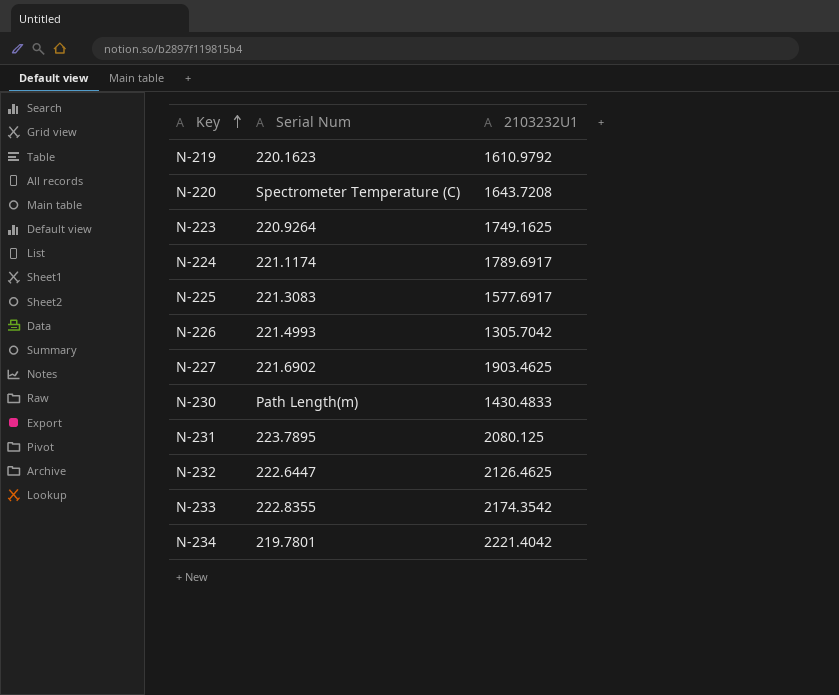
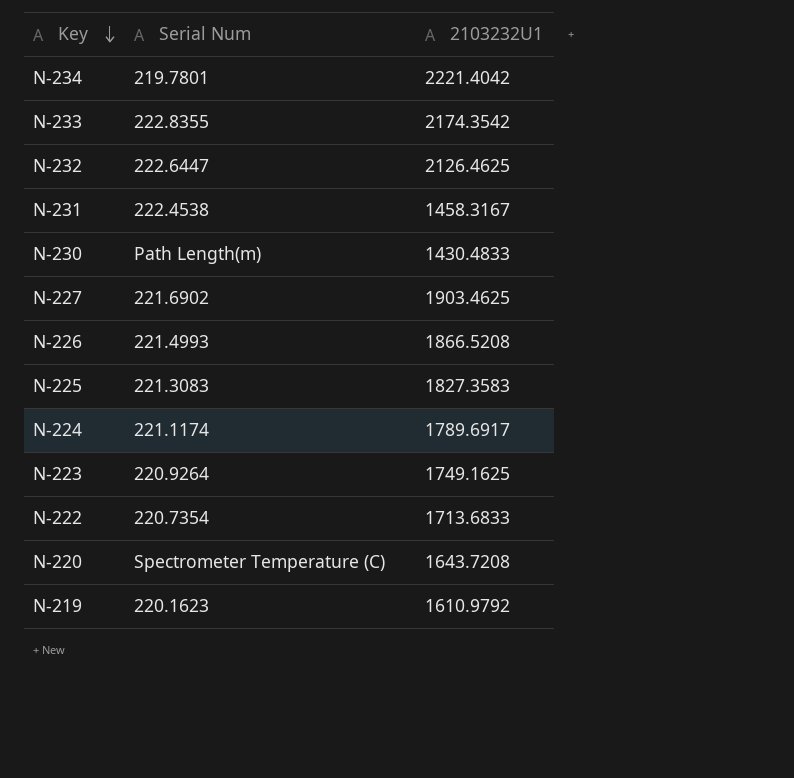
row order: Key ascending -> Key descending
N-231 | Serial Num: 223.7895 -> 222.4538
N-231 | 2103232U1: 2080.125 -> 1458.3167
N-226 | 2103232U1: 1305.7042 -> 1866.5208
N-225 | 2103232U1: 1577.6917 -> 1827.3583
row N-222: none -> 220.7354 | 1713.6833

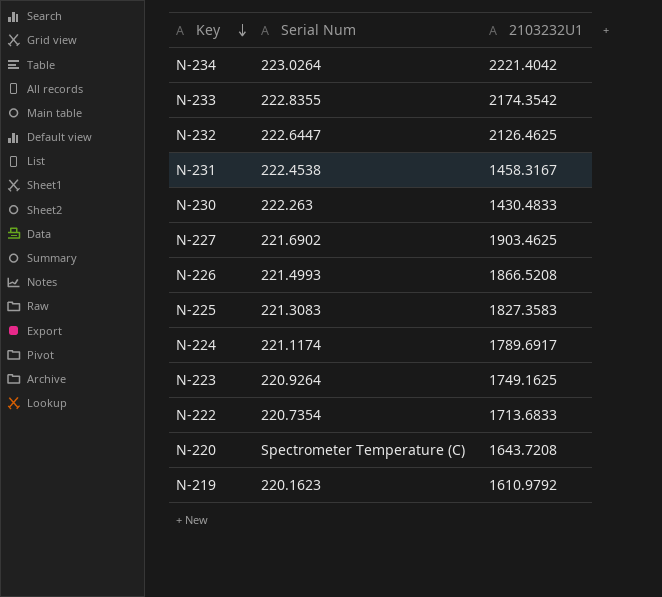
N-234 | Serial Num: 219.7801 -> 223.0264
N-230 | Serial Num: Path Length(m) -> 222.263

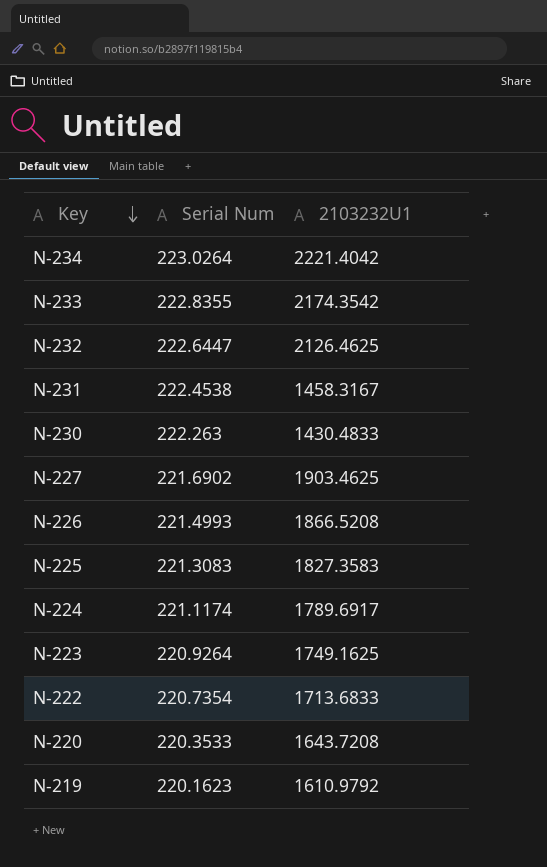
N-220 | Serial Num: Spectrometer Temperature (C) -> 220.3533

